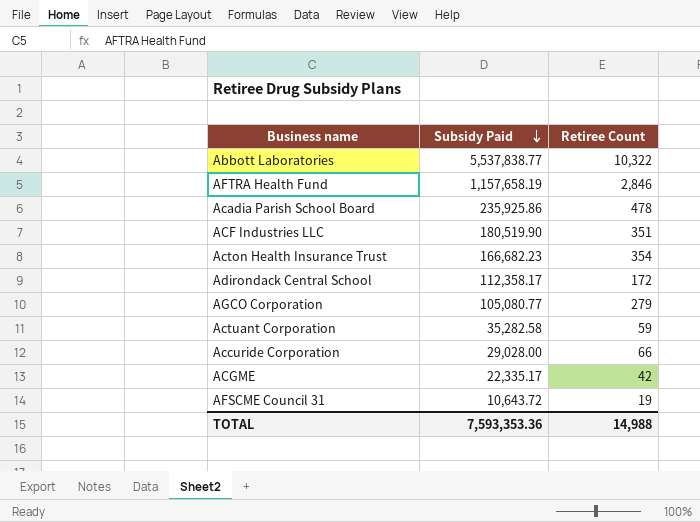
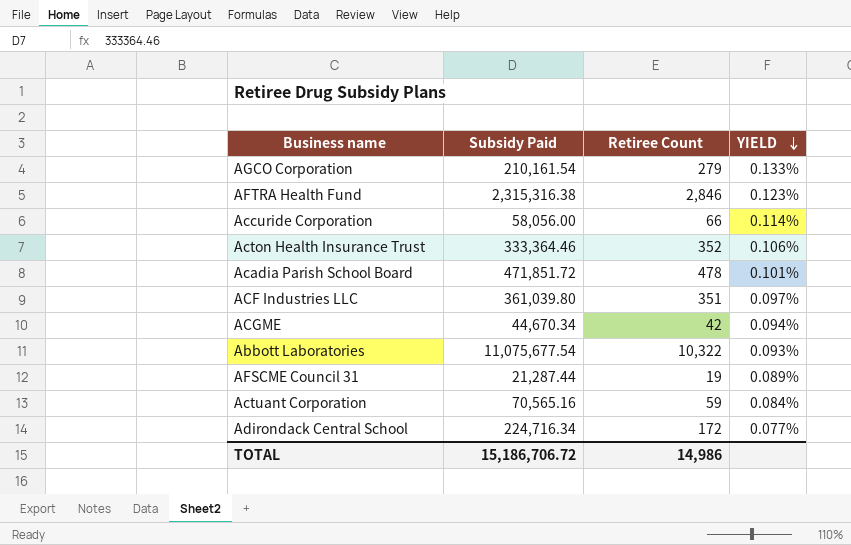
row order: Subsidy Paid descending -> YIELD descending
column YIELD | formula: none -> [Retiree Count] / [Subsidy Paid]
AGCO Corporation | Subsidy Paid: 105,080.77 -> 210,161.54
AFTRA Health Fund | Subsidy Paid: 1,157,658.19 -> 2,315,316.38
Accuride Corporation | Subsidy Paid: 29,028.00 -> 58,056.00
Acton Health Insurance Trust | Subsidy Paid: 166,682.23 -> 333,364.46
Acton Health Insurance Trust | Retiree Count: 354 -> 352
Acadia Parish School Board | Subsidy Paid: 235,925.86 -> 471,851.72
ACF Industries LLC | Subsidy Paid: 180,519.90 -> 361,039.80
ACGME | Subsidy Paid: 22,335.17 -> 44,670.34
Abbott Laboratories | Subsidy Paid: 5,537,838.77 -> 11,075,677.54
AFSCME Council 31 | Subsidy Paid: 10,643.72 -> 21,287.44
Actuant Corporation | Subsidy Paid: 35,282.58 -> 70,565.16
Adirondack Central School | Subsidy Paid: 112,358.17 -> 224,716.34
TOTAL | Subsidy Paid: 7,593,353.36 -> 15,186,706.72
TOTAL | Retiree Count: 14,988 -> 14,986

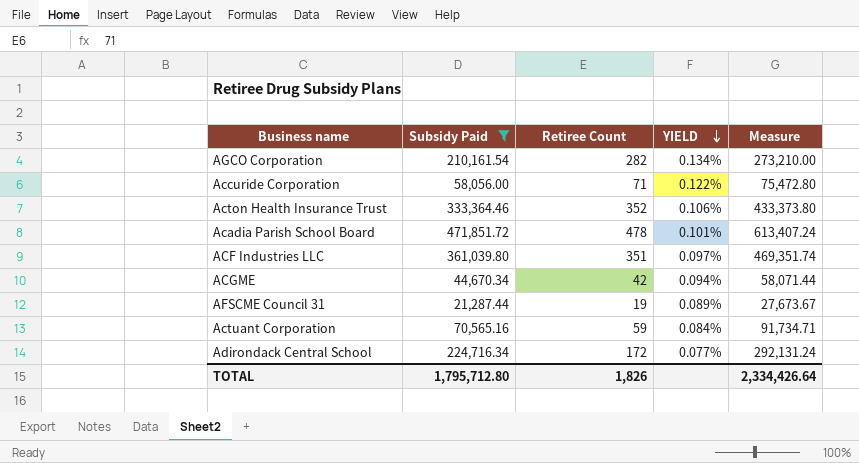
filter: none -> Subsidy Paid <= 471,851.72
column Measure | formula: none -> [Subsidy Paid] * 1.3
AGCO Corporation | Retiree Count: 279 -> 282
AGCO Corporation | YIELD: 0.133% -> 0.134%
Accuride Corporation | Retiree Count: 66 -> 71
Accuride Corporation | YIELD: 0.114% -> 0.122%
TOTAL | Subsidy Paid: 15,186,706.72 -> 1,795,712.80
TOTAL | Retiree Count: 14,986 -> 1,826

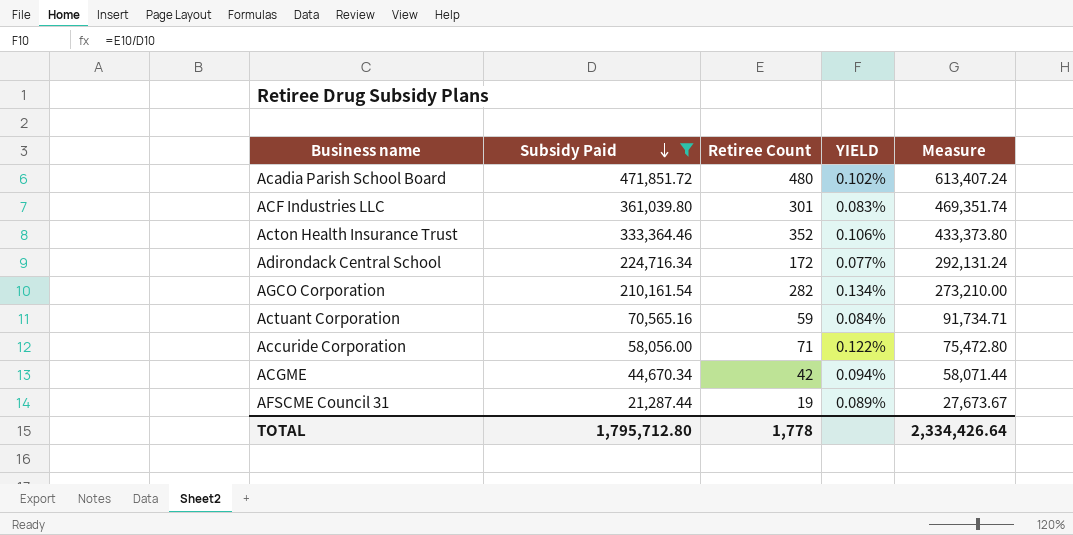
row order: YIELD descending -> Subsidy Paid descending
Acadia Parish School Board | Retiree Count: 478 -> 480
Acadia Parish School Board | YIELD: 0.101% -> 0.102%
ACF Industries LLC | Retiree Count: 351 -> 301
ACF Industries LLC | YIELD: 0.097% -> 0.083%
TOTAL | Retiree Count: 1,826 -> 1,778

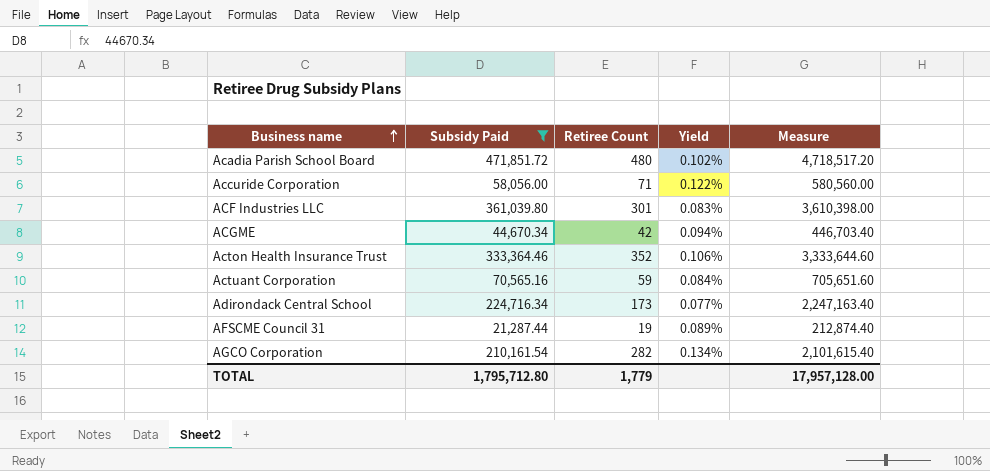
row order: Subsidy Paid descending -> Business name ascending
column name: YIELD -> Yield
column Measure | formula: [Subsidy Paid] * 1.3 -> [Subsidy Paid] * 10
Adirondack Central School | Retiree Count: 172 -> 173
TOTAL | Retiree Count: 1,778 -> 1,779
TOTAL | Measure: 2,334,426.64 -> 17,957,128.00

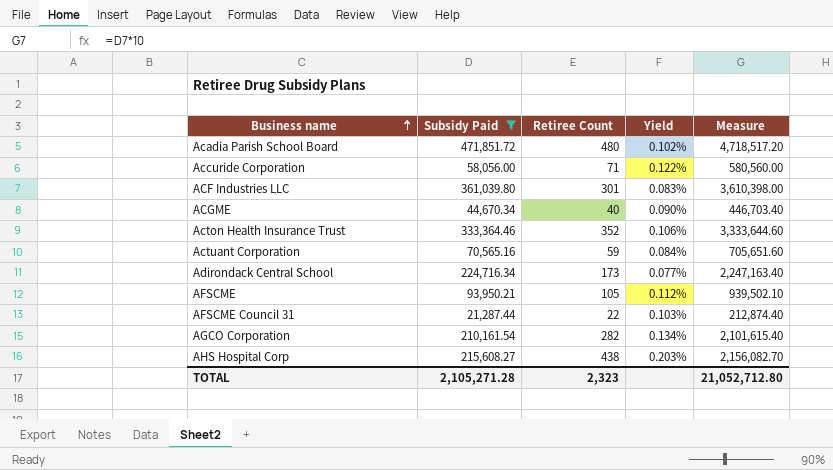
ACGME | Retiree Count: 42 -> 40
ACGME | Yield: 0.094% -> 0.090%
row AFSCME: none -> 93,950.21 | 105 | 0.112% | 939,502.10
AFSCME Council 31 | Retiree Count: 19 -> 22
AFSCME Council 31 | Yield: 0.089% -> 0.103%
row AHS Hospital Corp: none -> 215,608.27 | 438 | 0.203% | 2,156,082.70
TOTAL | Subsidy Paid: 1,795,712.80 -> 2,105,271.28
TOTAL | Retiree Count: 1,779 -> 2,323
TOTAL | Measure: 17,957,128.00 -> 21,052,712.80

